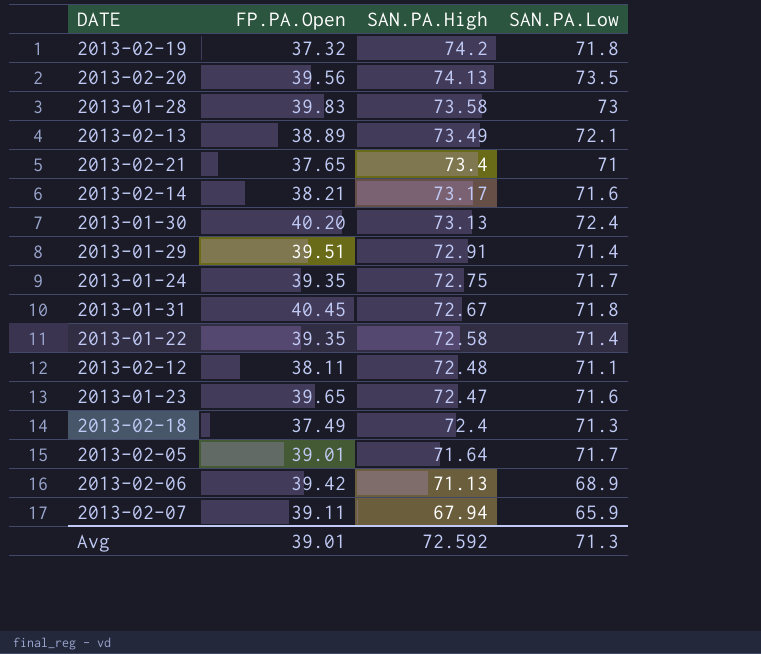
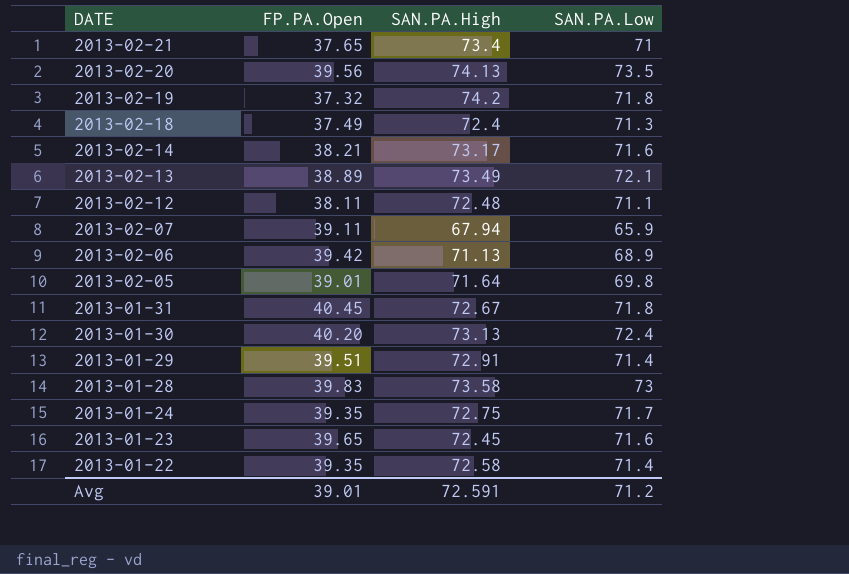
row order: SAN.PA.High descending -> DATE descending
2013-02-05 | SAN.PA.Low: 71.7 -> 69.8
2013-01-23 | SAN.PA.High: 72.47 -> 72.45
Avg | SAN.PA.High: 72.592 -> 72.591
Avg | SAN.PA.Low: 71.3 -> 71.2

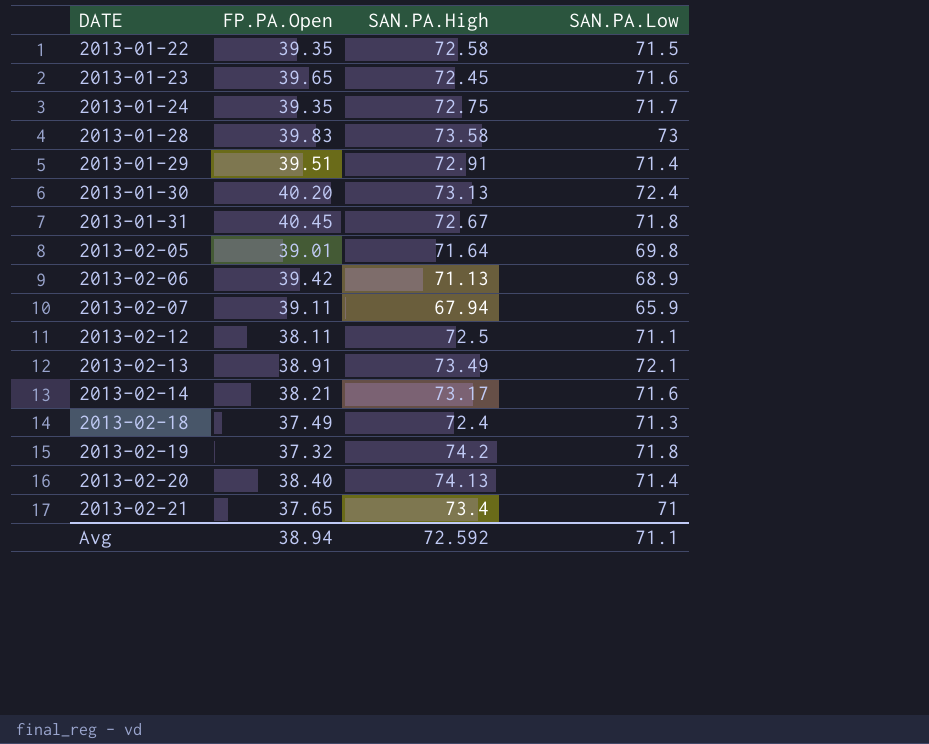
row order: DATE descending -> DATE ascending
2013-01-22 | SAN.PA.Low: 71.4 -> 71.5
2013-02-12 | SAN.PA.High: 72.48 -> 72.5
2013-02-13 | FP.PA.Open: 38.89 -> 38.91
2013-02-20 | FP.PA.Open: 39.56 -> 38.40
2013-02-20 | SAN.PA.Low: 73.5 -> 71.4
Avg | FP.PA.Open: 39.01 -> 38.94
Avg | SAN.PA.High: 72.591 -> 72.592
Avg | SAN.PA.Low: 71.2 -> 71.1

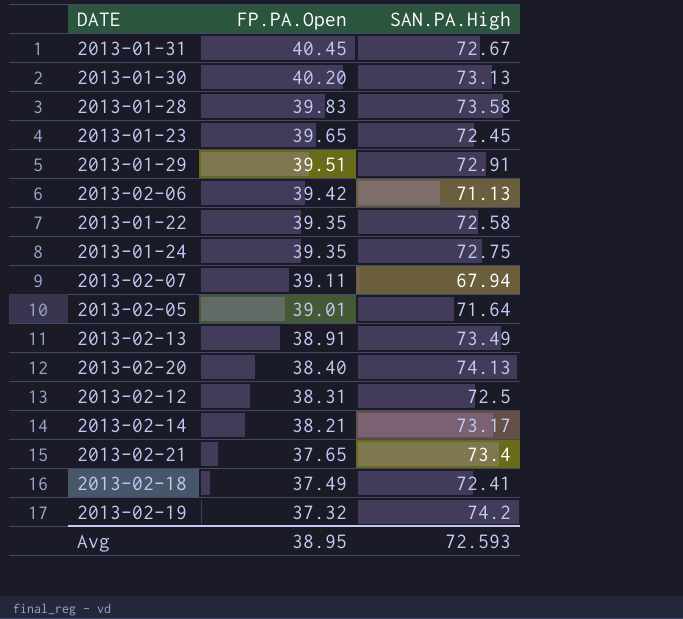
row order: DATE ascending -> FP.PA.Open descending
column SAN.PA.Low | position: 4 -> none
2013-02-12 | FP.PA.Open: 38.11 -> 38.31
2013-02-18 | SAN.PA.High: 72.4 -> 72.41
Avg | FP.PA.Open: 38.94 -> 38.95
Avg | SAN.PA.High: 72.592 -> 72.593

